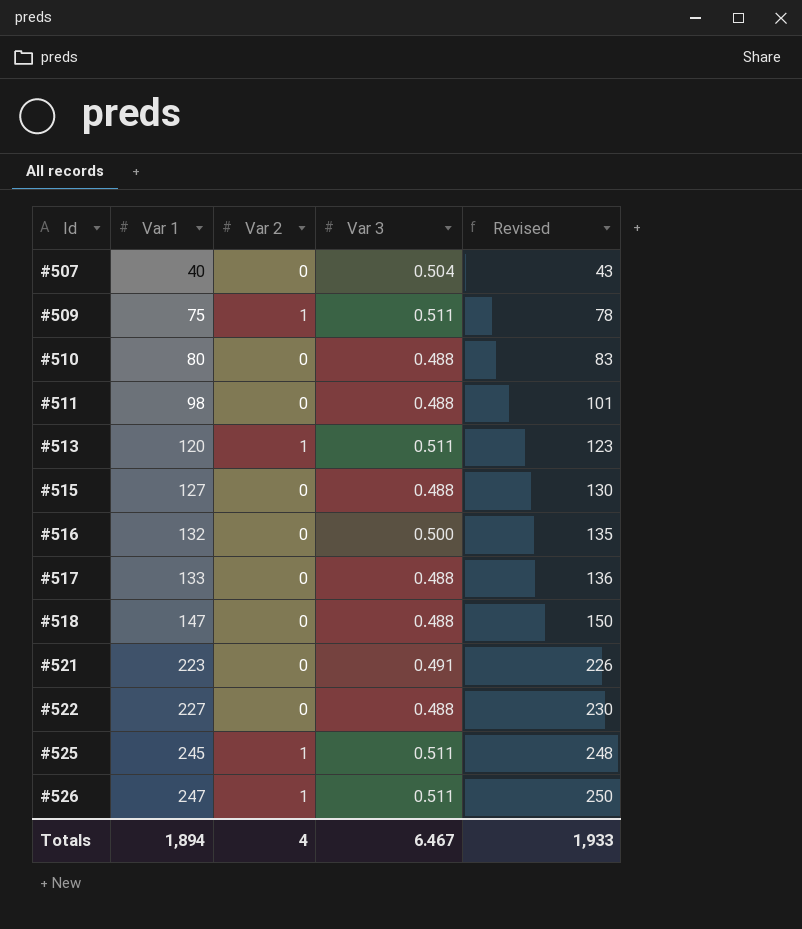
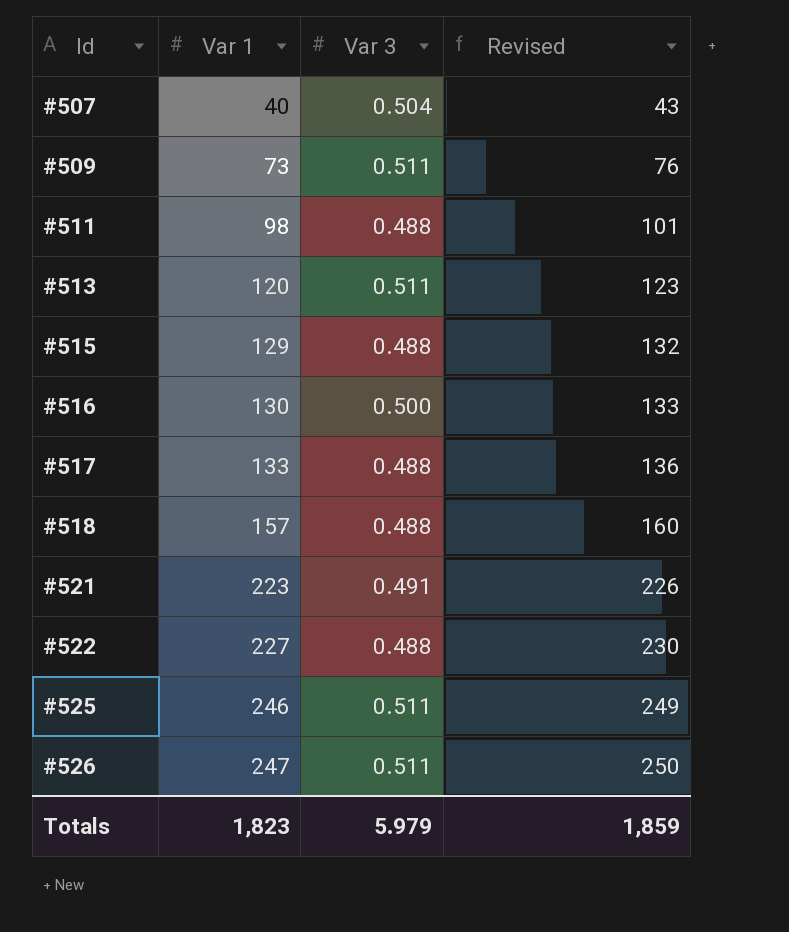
column Var 2 | position: 3 -> none
row #510: 80 | 0 | 0.488 | 83 -> none
#509 | Var 1: 75 -> 73
#509 | Revised: 78 -> 76
#515 | Var 1: 127 -> 129
#515 | Revised: 130 -> 132
#516 | Var 1: 132 -> 130
#516 | Revised: 135 -> 133
#518 | Var 1: 147 -> 157
#518 | Revised: 150 -> 160
#525 | Var 1: 245 -> 246
#525 | Revised: 248 -> 249
Totals | Var 1: 1,894 -> 1,823
Totals | Var 3: 6.467 -> 5.979
Totals | Revised: 1,933 -> 1,859

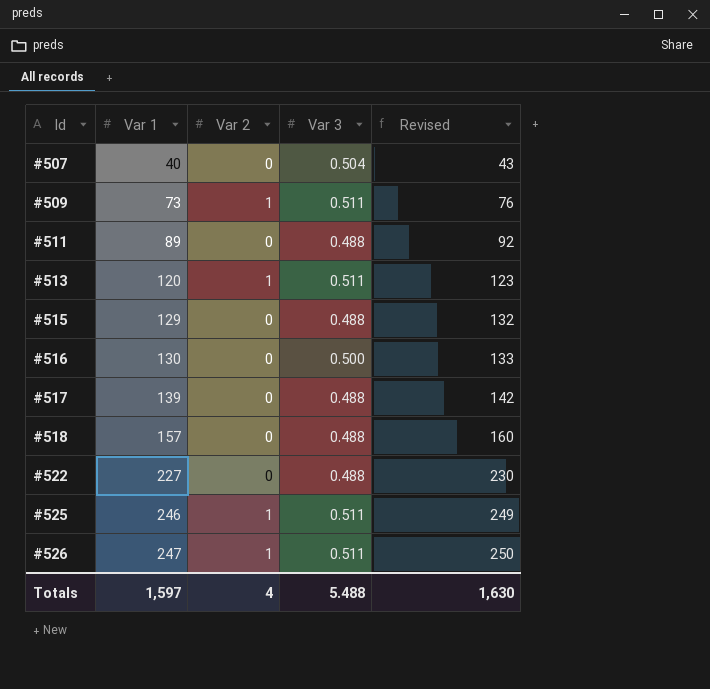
column Var 2 | position: none -> 3
row #521: 223 | 0.491 | 226 -> none
#511 | Var 1: 98 -> 89
#511 | Revised: 101 -> 92
#517 | Var 1: 133 -> 139
#517 | Revised: 136 -> 142
Totals | Var 1: 1,823 -> 1,597
Totals | Var 3: 5.979 -> 5.488
Totals | Revised: 1,859 -> 1,630

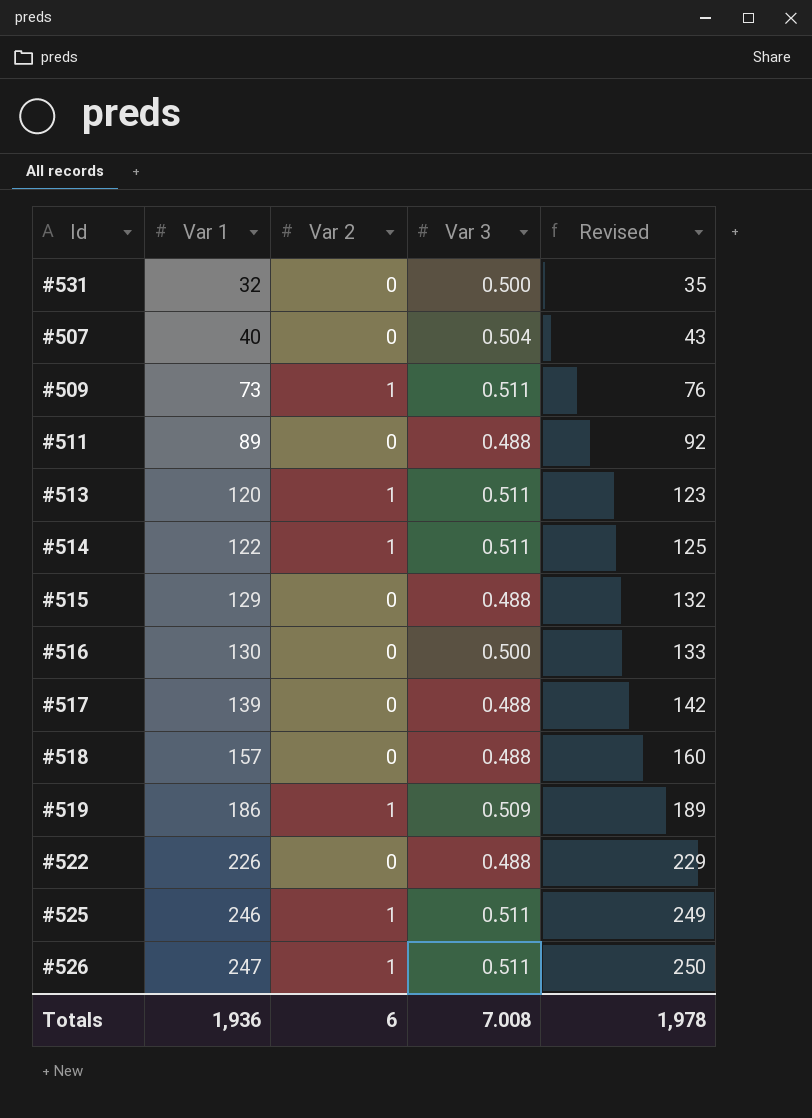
row #531: none -> 32 | 0 | 0.500 | 35
row #514: none -> 122 | 1 | 0.511 | 125
row #519: none -> 186 | 1 | 0.509 | 189
#522 | Var 1: 227 -> 226
#522 | Revised: 230 -> 229
Totals | Var 1: 1,597 -> 1,936
Totals | Var 2: 4 -> 6
Totals | Var 3: 5.488 -> 7.008
Totals | Revised: 1,630 -> 1,978

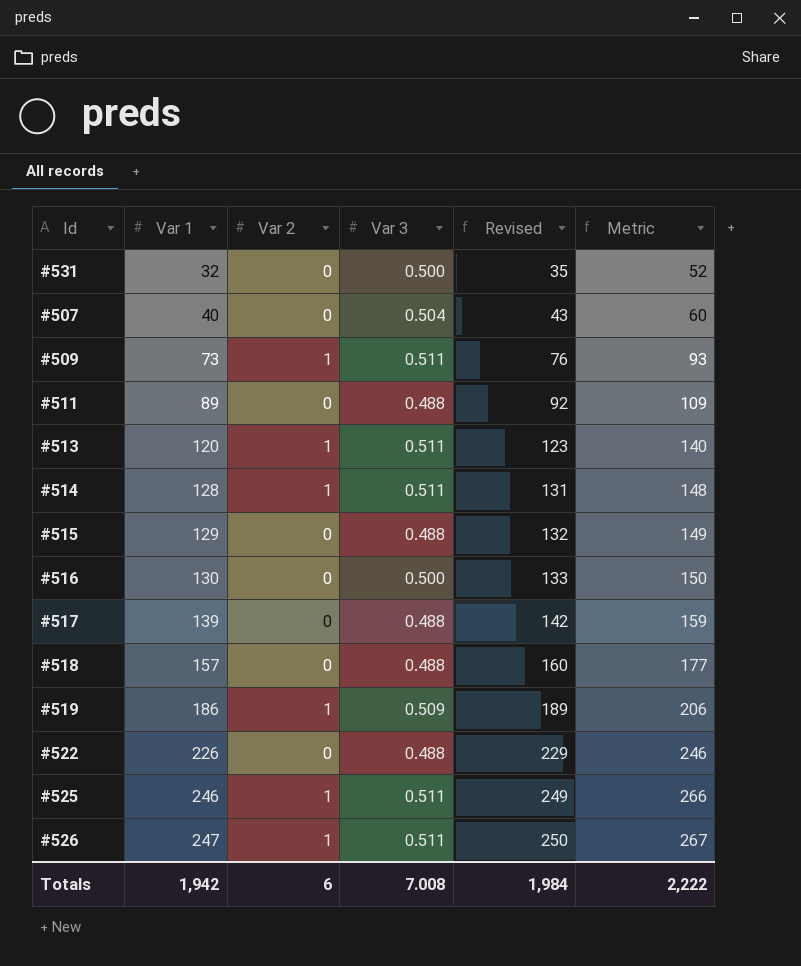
column Metric | formula: none -> [Var 1] + 20
#514 | Var 1: 122 -> 128
#514 | Revised: 125 -> 131
Totals | Var 1: 1,936 -> 1,942
Totals | Revised: 1,978 -> 1,984

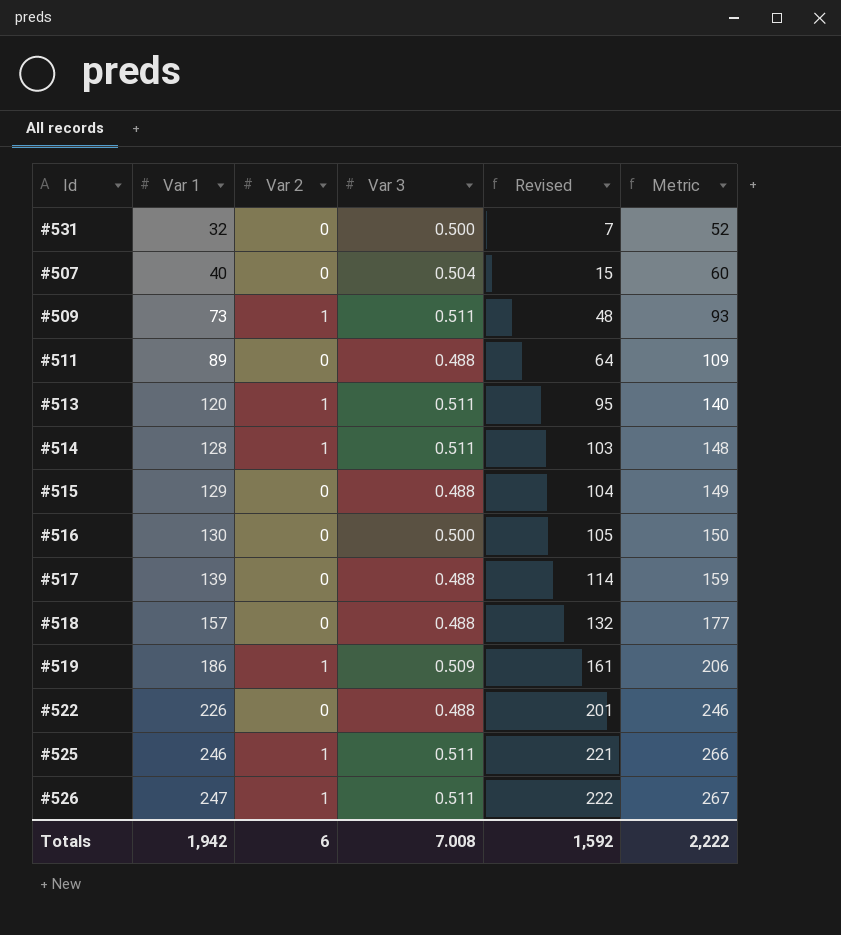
column Revised | formula: [Var 1] + 3 -> [Var 1] - 25
Totals | Revised: 1,984 -> 1,592

